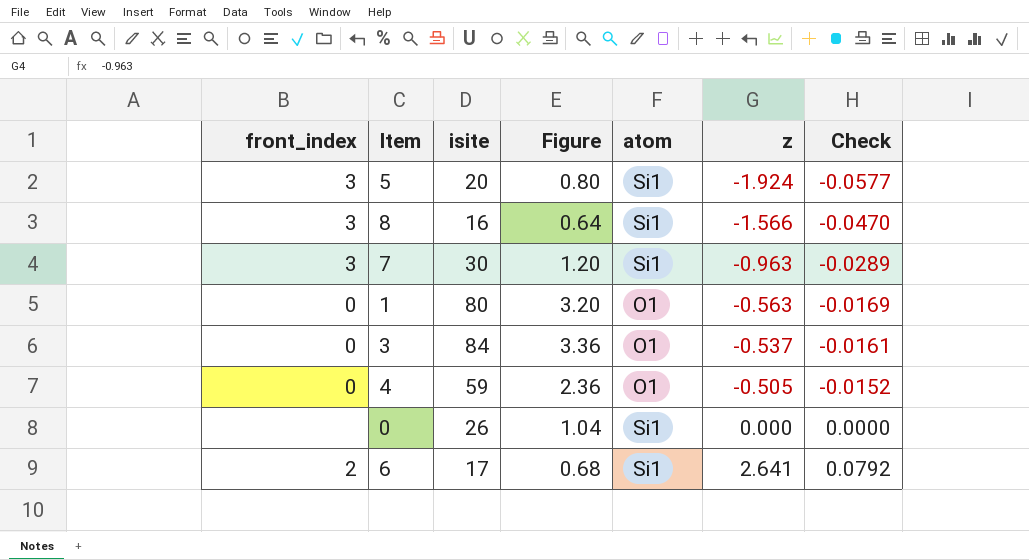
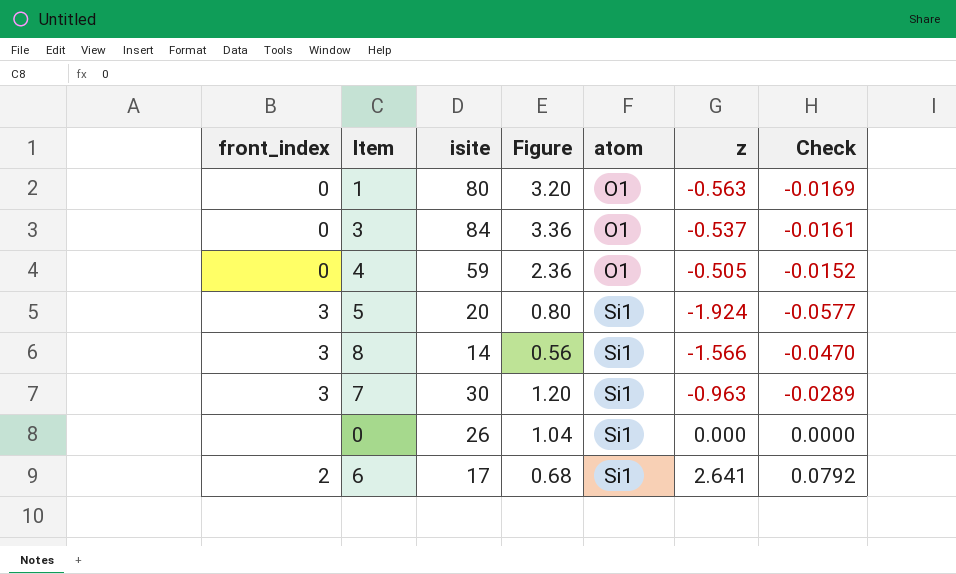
row order: z ascending -> atom ascending
8 | isite: 16 -> 14
8 | Figure: 0.64 -> 0.56

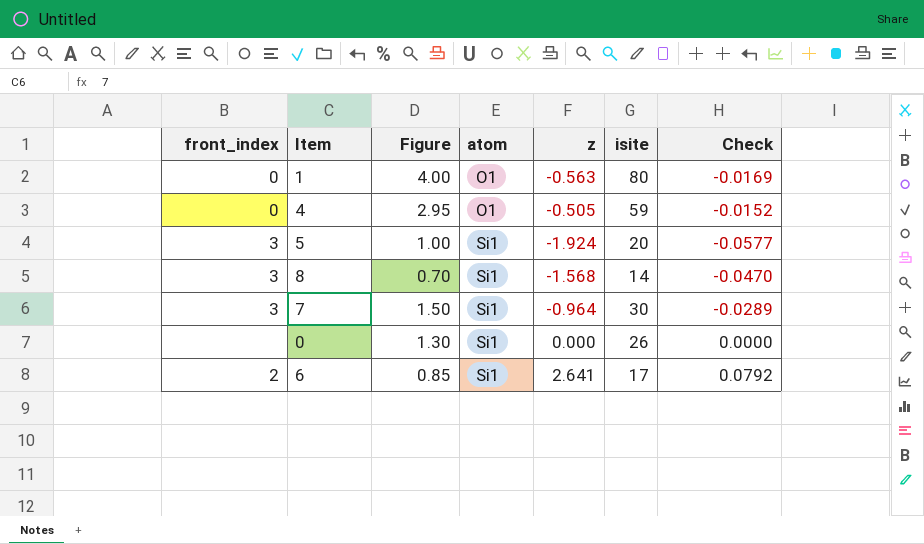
column Figure | formula: [isite] * 0.04 -> [isite] * 0.05
column isite | position: 3 -> 6
row 3: 0 | 84 | 3.36 | O1 | -0.537 | -0.0161 -> none
8 | z: -1.566 -> -1.568
7 | z: -0.963 -> -0.964

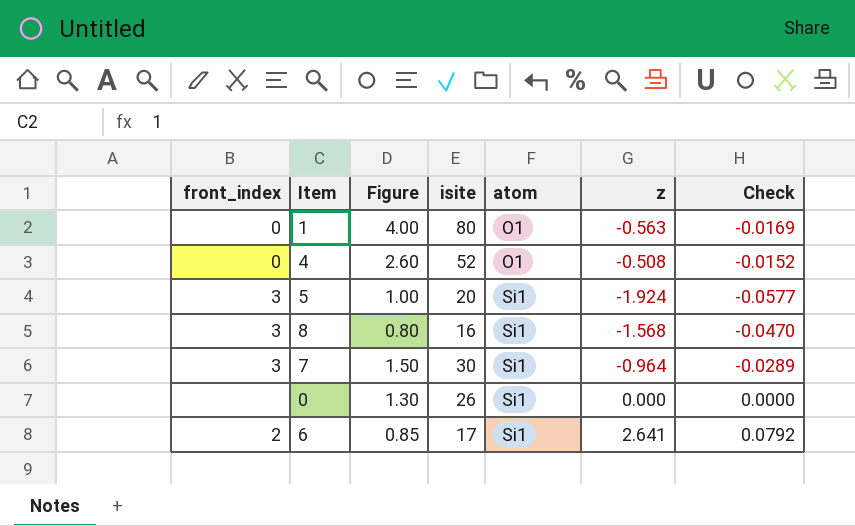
column isite | position: 6 -> 4
4 | Figure: 2.95 -> 2.60
4 | isite: 59 -> 52
4 | z: -0.505 -> -0.508
8 | Figure: 0.70 -> 0.80
8 | isite: 14 -> 16

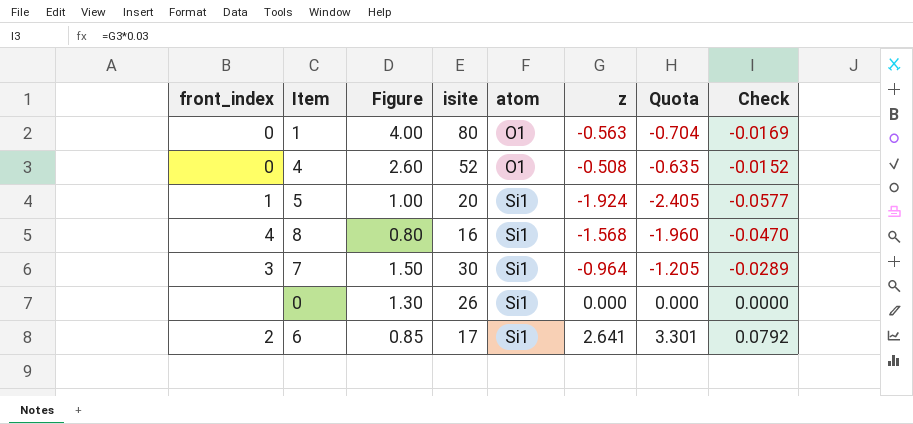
column Quota | formula: none -> [z] * 1.25
5 | front_index: 3 -> 1
8 | front_index: 3 -> 4

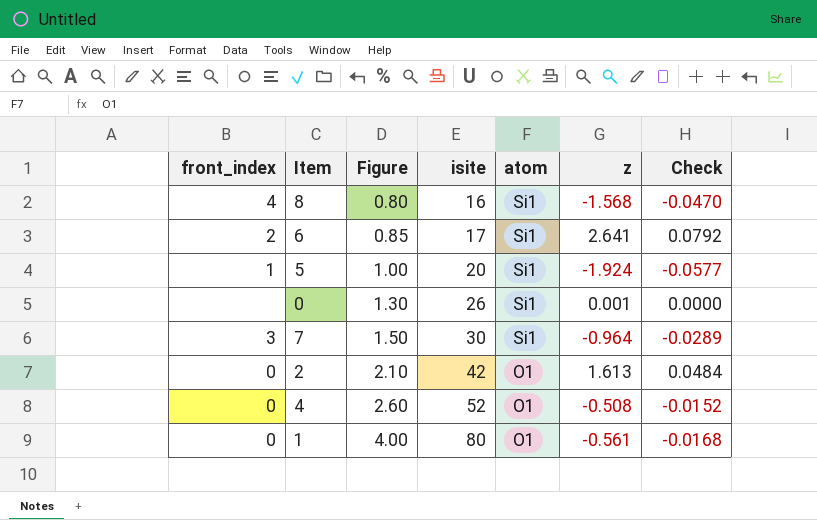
row order: atom ascending -> Figure ascending
column Quota | formula: [z] * 1.25 -> none
0 | z: 0.000 -> 0.001
row 2: none -> 0 | 2.10 | 42 | O1 | 1.613 | 0.0484
1 | z: -0.563 -> -0.561
1 | Check: -0.0169 -> -0.0168

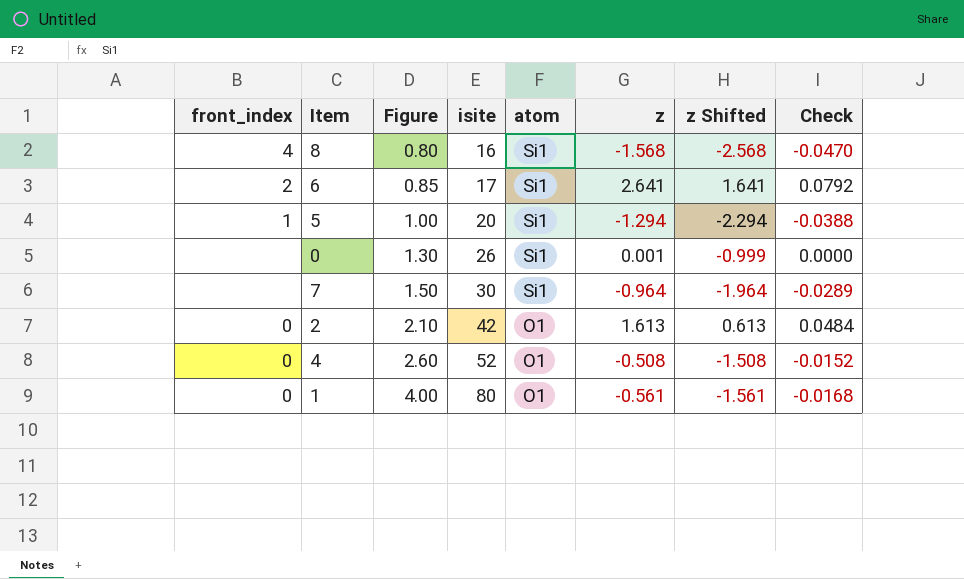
column z Shifted | formula: none -> [z] - 1
5 | z: -1.924 -> -1.294
5 | Check: -0.0577 -> -0.0388
7 | front_index: 3 -> none

